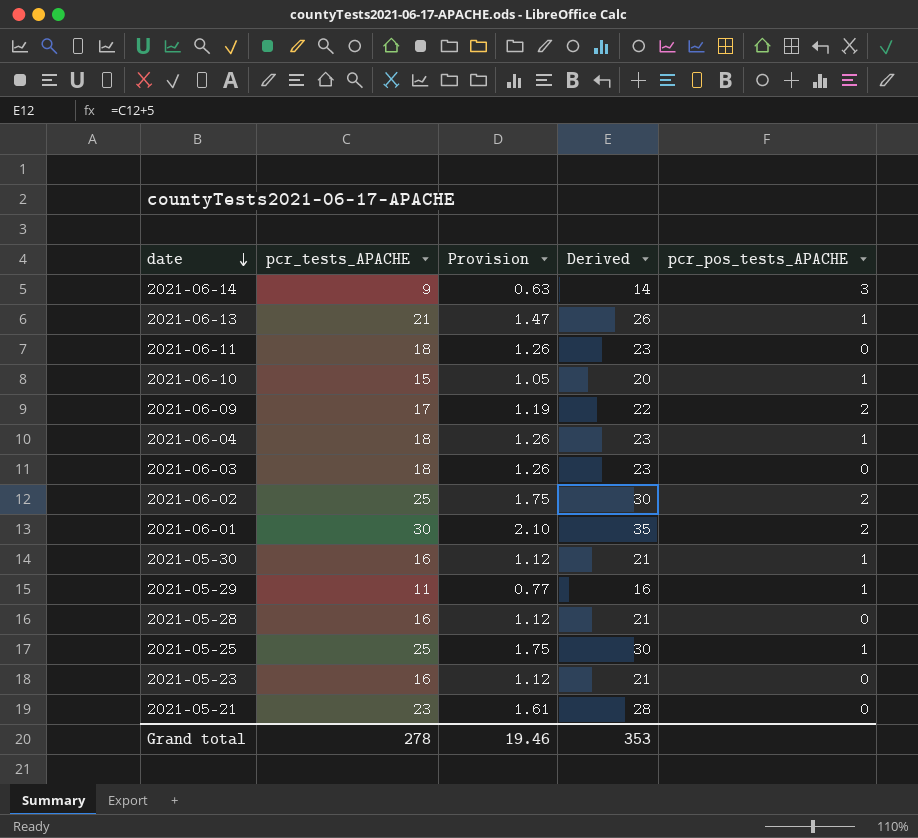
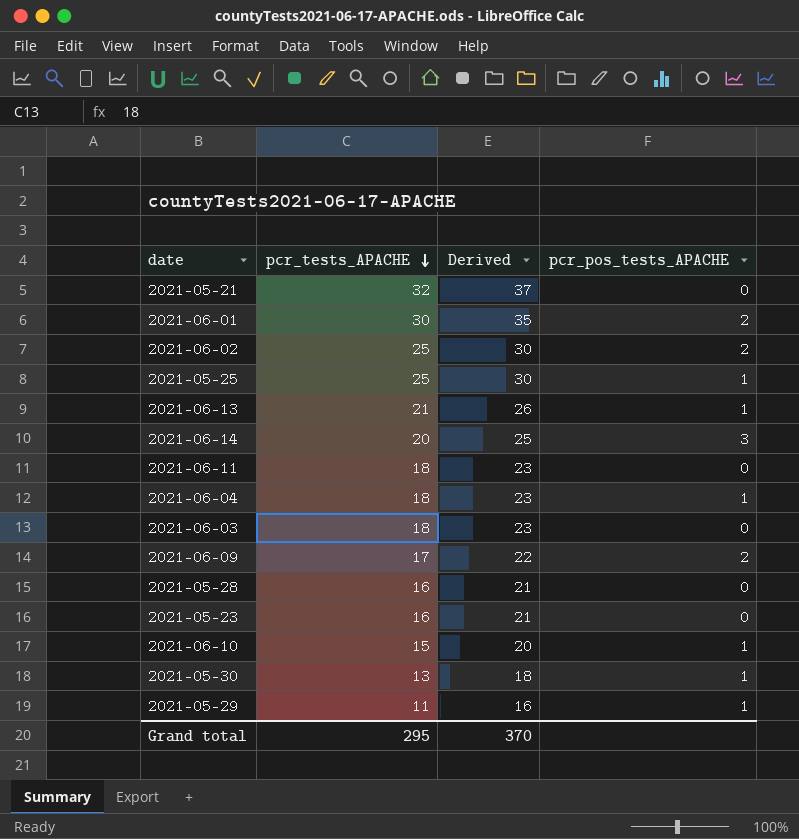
row order: date descending -> pcr_tests_APACHE descending
column Provision | formula: [pcr_tests_APACHE] * 0.07 -> none
2021-05-21 | pcr_tests_APACHE: 23 -> 32
2021-05-21 | Derived: 28 -> 37
2021-06-14 | pcr_tests_APACHE: 9 -> 20
2021-06-14 | Derived: 14 -> 25
2021-05-30 | pcr_tests_APACHE: 16 -> 13
2021-05-30 | Derived: 21 -> 18
Grand total | pcr_tests_APACHE: 278 -> 295
Grand total | Derived: 353 -> 370

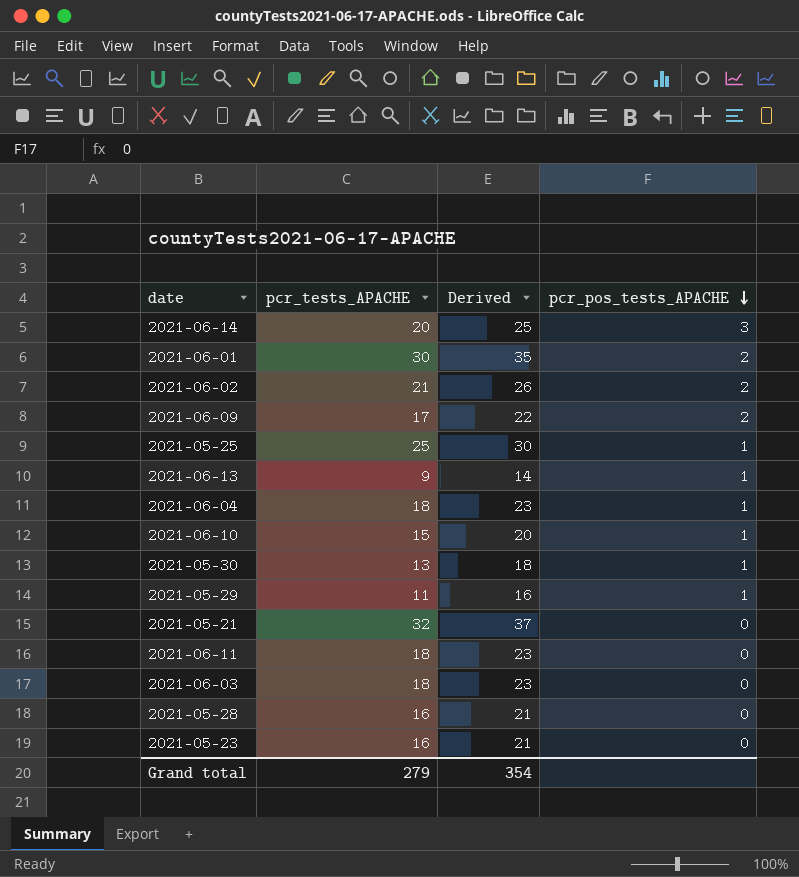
row order: pcr_tests_APACHE descending -> pcr_pos_tests_APACHE descending
2021-06-02 | pcr_tests_APACHE: 25 -> 21
2021-06-02 | Derived: 30 -> 26
2021-06-13 | pcr_tests_APACHE: 21 -> 9
2021-06-13 | Derived: 26 -> 14
Grand total | pcr_tests_APACHE: 295 -> 279
Grand total | Derived: 370 -> 354

